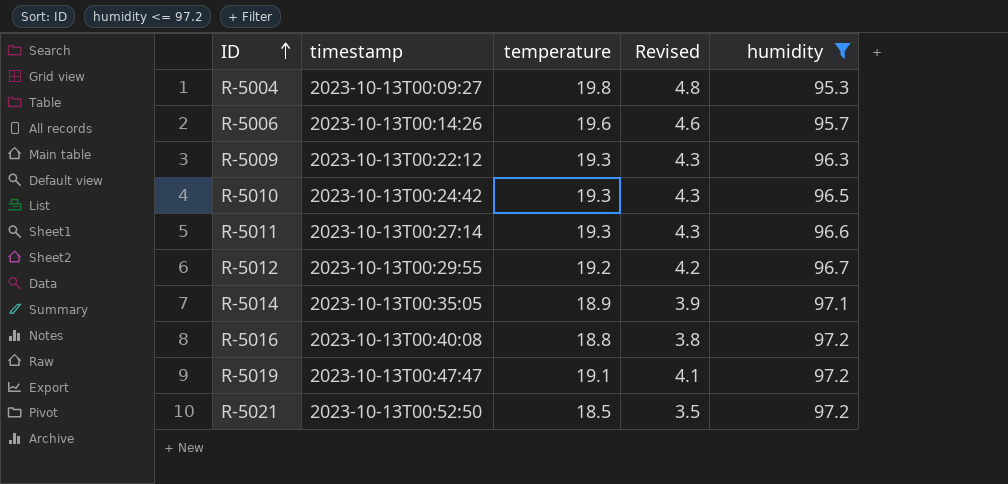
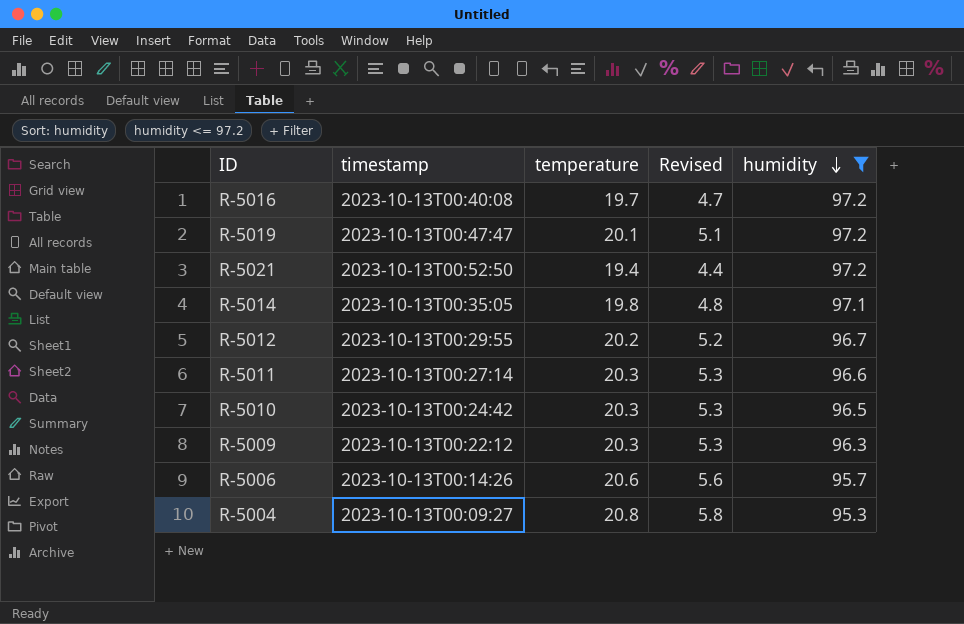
row order: ID ascending -> humidity descending
R-5016 | temperature: 18.8 -> 19.7
R-5016 | Revised: 3.8 -> 4.7
R-5019 | temperature: 19.1 -> 20.1
R-5019 | Revised: 4.1 -> 5.1
R-5021 | temperature: 18.5 -> 19.4
R-5021 | Revised: 3.5 -> 4.4
R-5014 | temperature: 18.9 -> 19.8
R-5014 | Revised: 3.9 -> 4.8
R-5012 | temperature: 19.2 -> 20.2
R-5012 | Revised: 4.2 -> 5.2
R-5011 | temperature: 19.3 -> 20.3
R-5011 | Revised: 4.3 -> 5.3
R-5010 | temperature: 19.3 -> 20.3
R-5010 | Revised: 4.3 -> 5.3
R-5009 | temperature: 19.3 -> 20.3
R-5009 | Revised: 4.3 -> 5.3
R-5006 | temperature: 19.6 -> 20.6
R-5006 | Revised: 4.6 -> 5.6
R-5004 | temperature: 19.8 -> 20.8
R-5004 | Revised: 4.8 -> 5.8

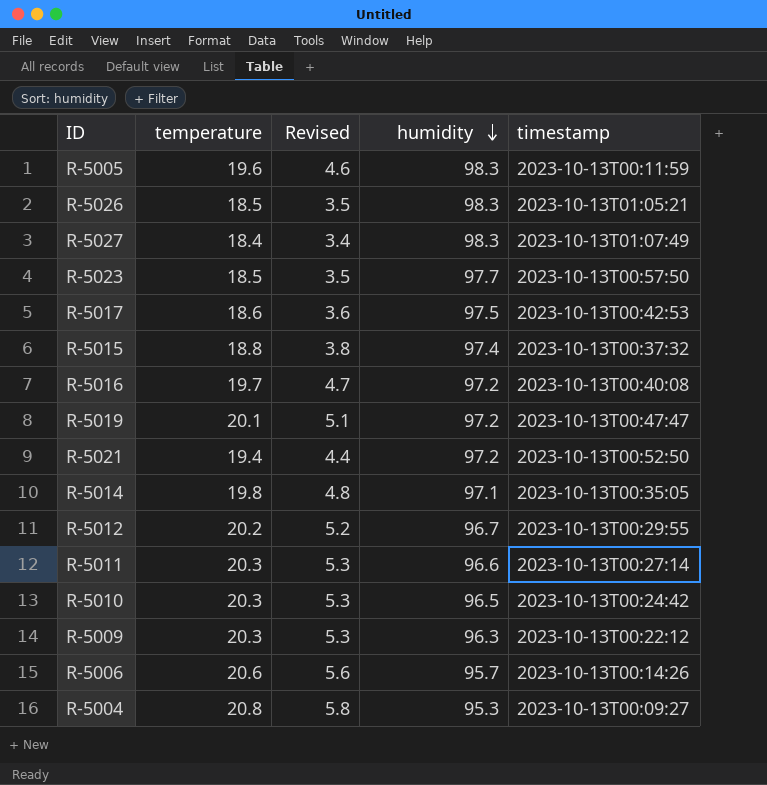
filter: humidity <= 97.2 -> none
column timestamp | position: 2 -> 5

